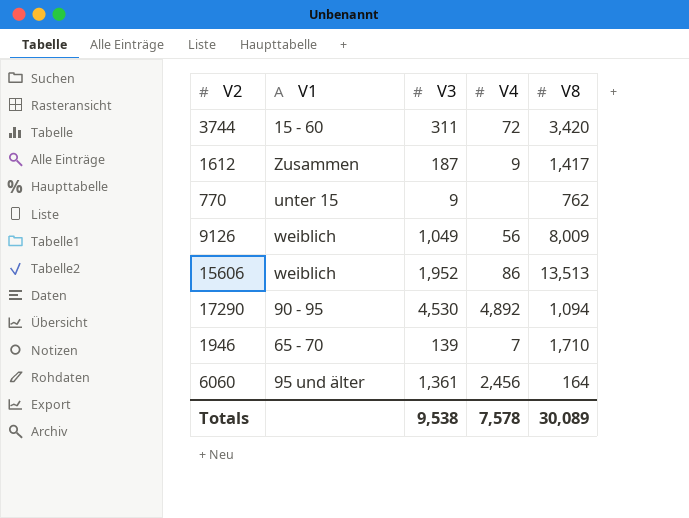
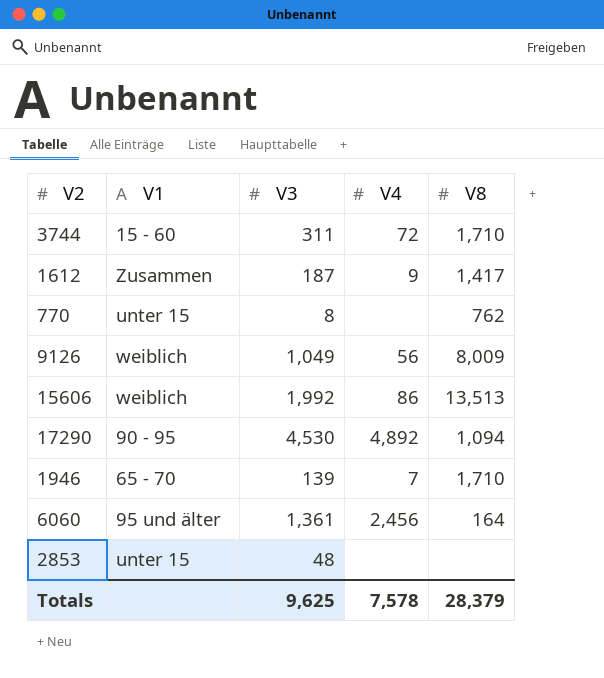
3744 | V8: 3,420 -> 1,710
770 | V3: 9 -> 8
15606 | V3: 1,952 -> 1,992
row 2853: none -> unter 15 | 48 | none | none
Totals | V3: 9,538 -> 9,625
Totals | V8: 30,089 -> 28,379

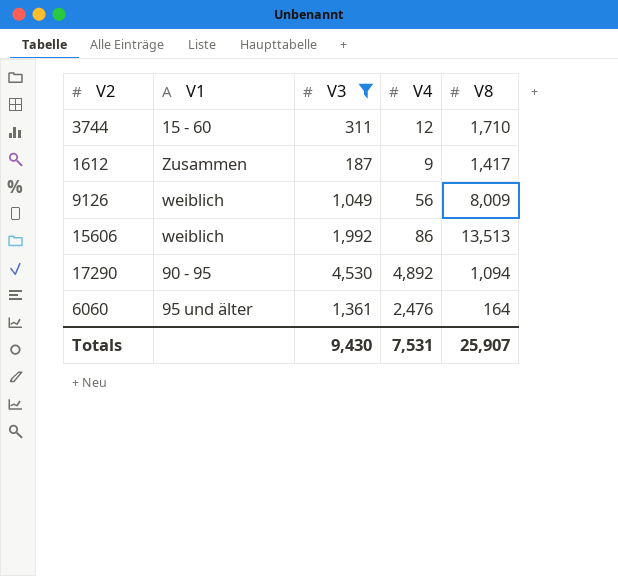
filter: none -> V3 >= 187
3744 | V4: 72 -> 12
6060 | V4: 2,456 -> 2,476
Totals | V3: 9,625 -> 9,430
Totals | V4: 7,578 -> 7,531
Totals | V8: 28,379 -> 25,907

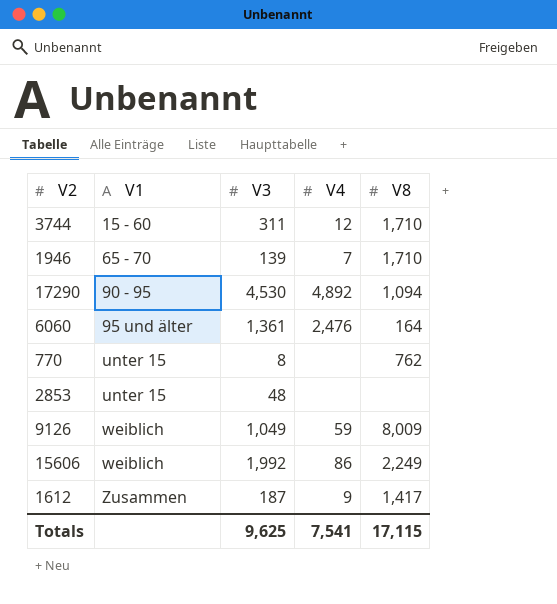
filter: V3 >= 187 -> none
row order: none -> V1 ascending
9126 | V4: 56 -> 59
15606 | V8: 13,513 -> 2,249
Totals | V3: 9,430 -> 9,625
Totals | V4: 7,531 -> 7,541
Totals | V8: 25,907 -> 17,115

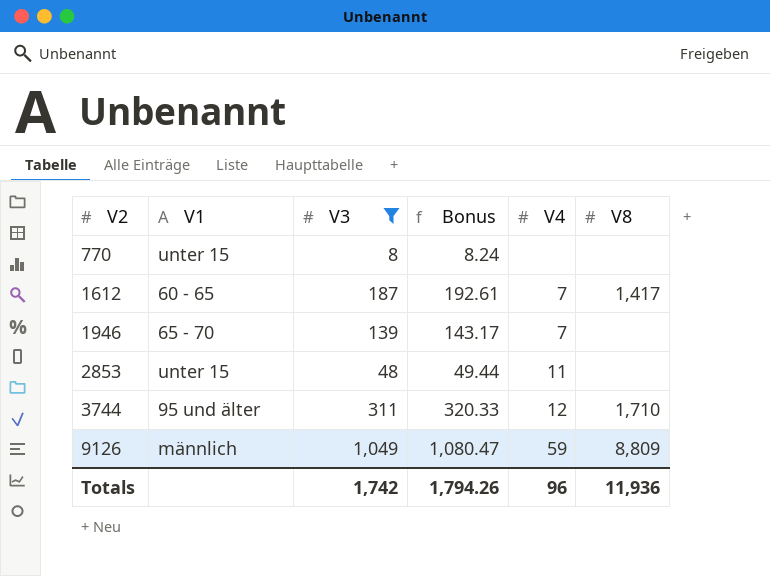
filter: none -> V3 <= 1,049
row order: V1 ascending -> V2 ascending
column Bonus | formula: none -> [V3] * 1.03
770 | V8: 762 -> none
1612 | V1: Zusammen -> 60 - 65
1612 | V4: 9 -> 7
1946 | V8: 1,710 -> none
2853 | V4: none -> 11
3744 | V1: 15 - 60 -> 95 und älter
9126 | V1: weiblich -> männlich
9126 | V8: 8,009 -> 8,809
Totals | V3: 9,625 -> 1,742
Totals | V4: 7,541 -> 96
Totals | V8: 17,115 -> 11,936

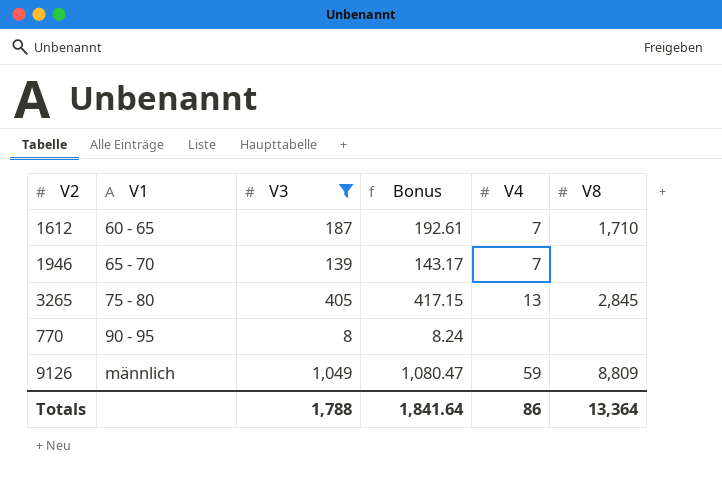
row order: V2 ascending -> V1 ascending
row 2853: unter 15 | 48 | 49.44 | 11 | none -> none
row 3744: 95 und älter | 311 | 320.33 | 12 | 1,710 -> none
1612 | V8: 1,417 -> 1,710
row 3265: none -> 75 - 80 | 405 | 417.15 | 13 | 2,845
770 | V1: unter 15 -> 90 - 95
Totals | V3: 1,742 -> 1,788
Totals | Bonus: 1,794.26 -> 1,841.64
Totals | V4: 96 -> 86
Totals | V8: 11,936 -> 13,364

